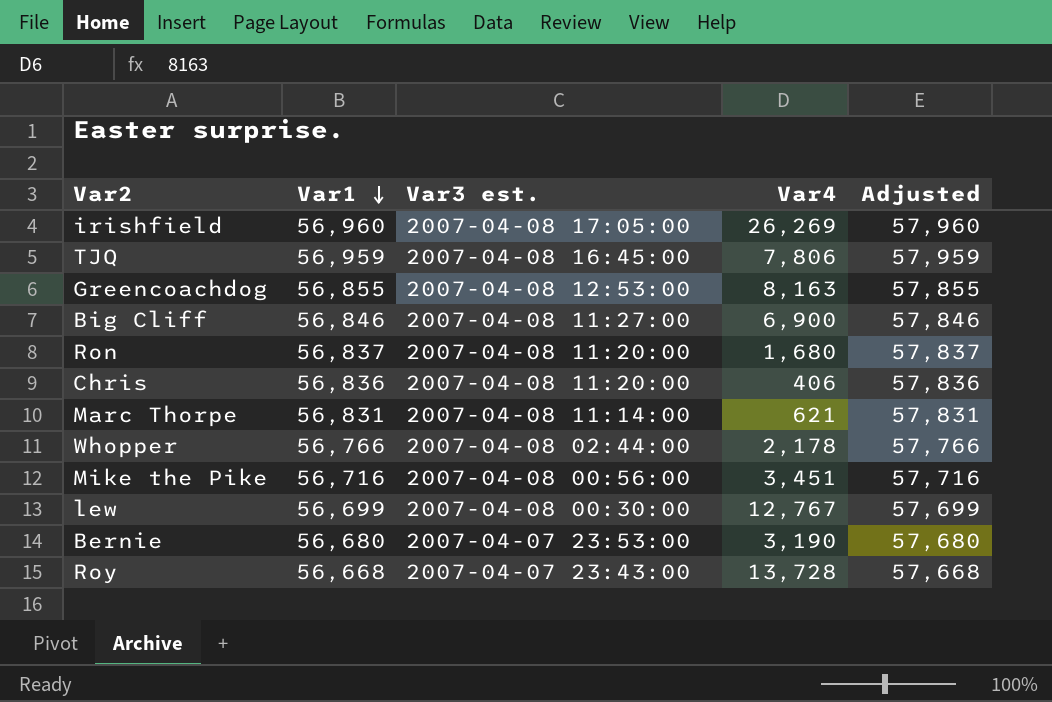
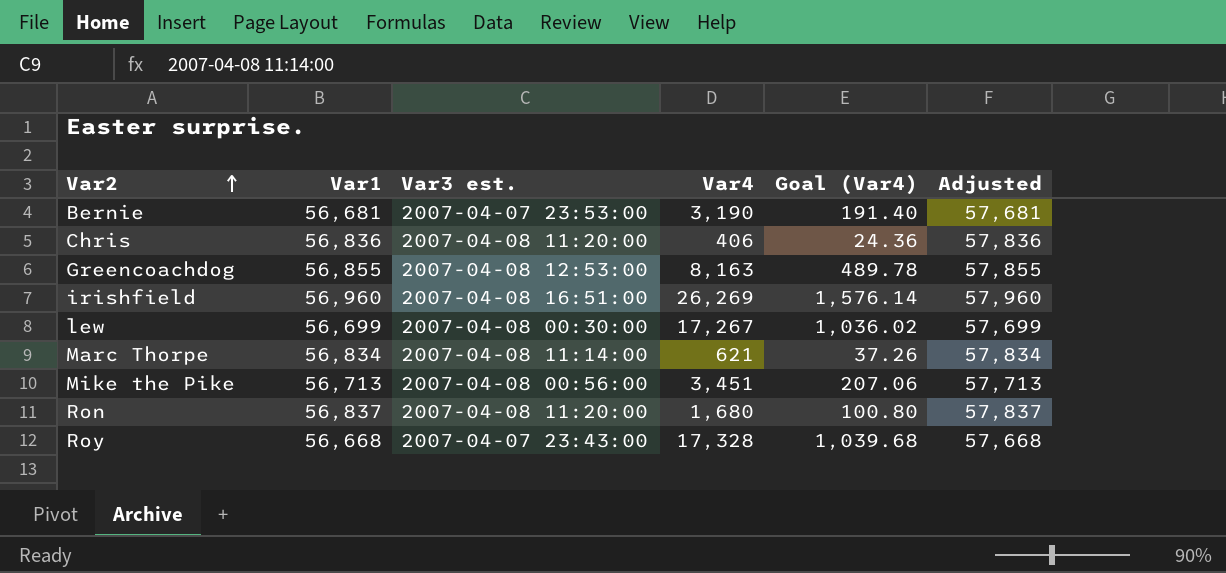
row order: Var1 descending -> Var2 ascending
column Goal (Var4) | formula: none -> [Var4] * 0.06
row TJQ: 56,959 | 2007-04-08 16:45:00 | 7,806 | 57,959 -> none
row Big Cliff: 56,846 | 2007-04-08 11:27:00 | 6,900 | 57,846 -> none
row Whopper: 56,766 | 2007-04-08 02:44:00 | 2,178 | 57,766 -> none
Bernie | Var1: 56,680 -> 56,681
Bernie | Adjusted: 57,680 -> 57,681
irishfield | Var3 est.: 2007-04-08 17:05:00 -> 2007-04-08 16:51:00
lew | Var4: 12,767 -> 17,267
Marc Thorpe | Var1: 56,831 -> 56,834
Marc Thorpe | Adjusted: 57,831 -> 57,834
Mike the Pike | Var1: 56,716 -> 56,713
Mike the Pike | Adjusted: 57,716 -> 57,713
Roy | Var4: 13,728 -> 17,328

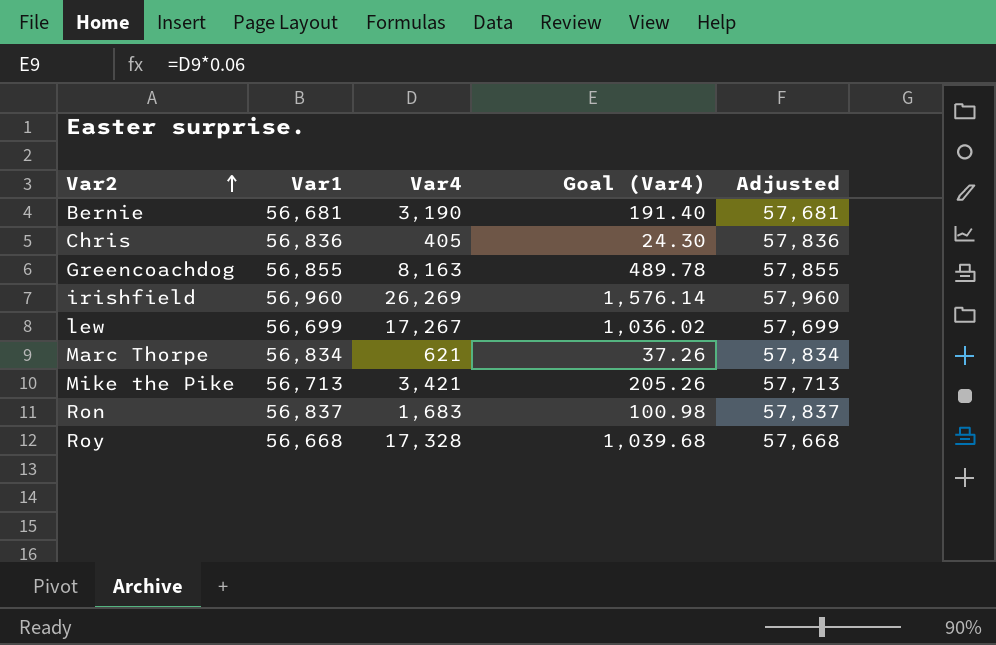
column Var3 est. | position: 3 -> none
Chris | Var4: 406 -> 405
Chris | Goal (Var4): 24.36 -> 24.30
Mike the Pike | Var4: 3,451 -> 3,421
Mike the Pike | Goal (Var4): 207.06 -> 205.26
Ron | Var4: 1,680 -> 1,683
Ron | Goal (Var4): 100.80 -> 100.98

